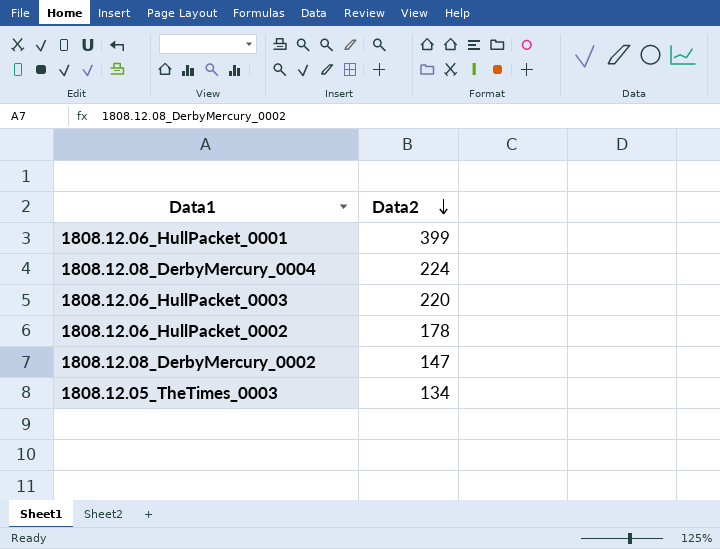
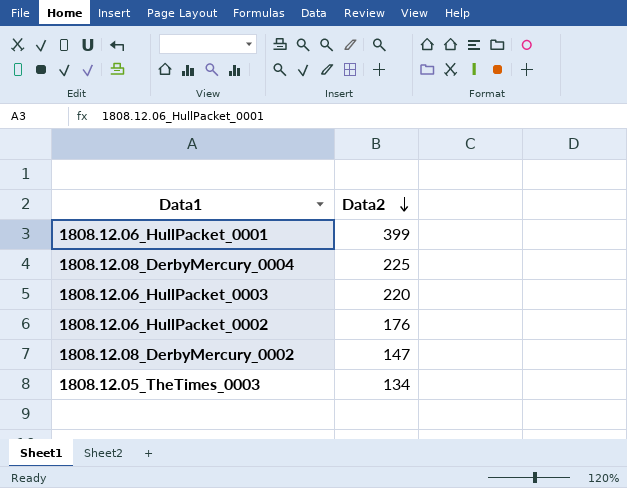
1808.12.08_DerbyMercury_0004 | Data2: 224 -> 225
1808.12.06_HullPacket_0002 | Data2: 178 -> 176

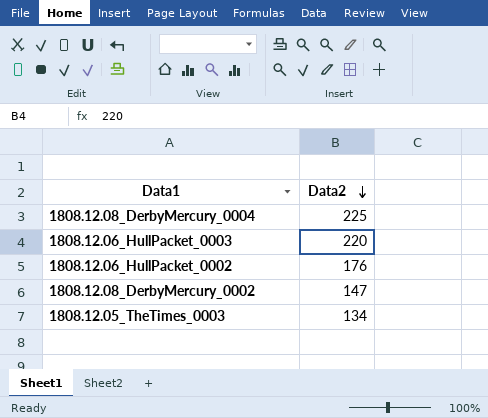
row 1808.12.06_HullPacket_0001: 399 -> none

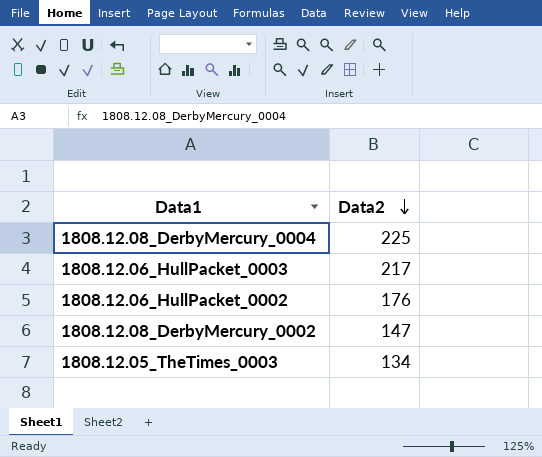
1808.12.06_HullPacket_0003 | Data2: 220 -> 217

